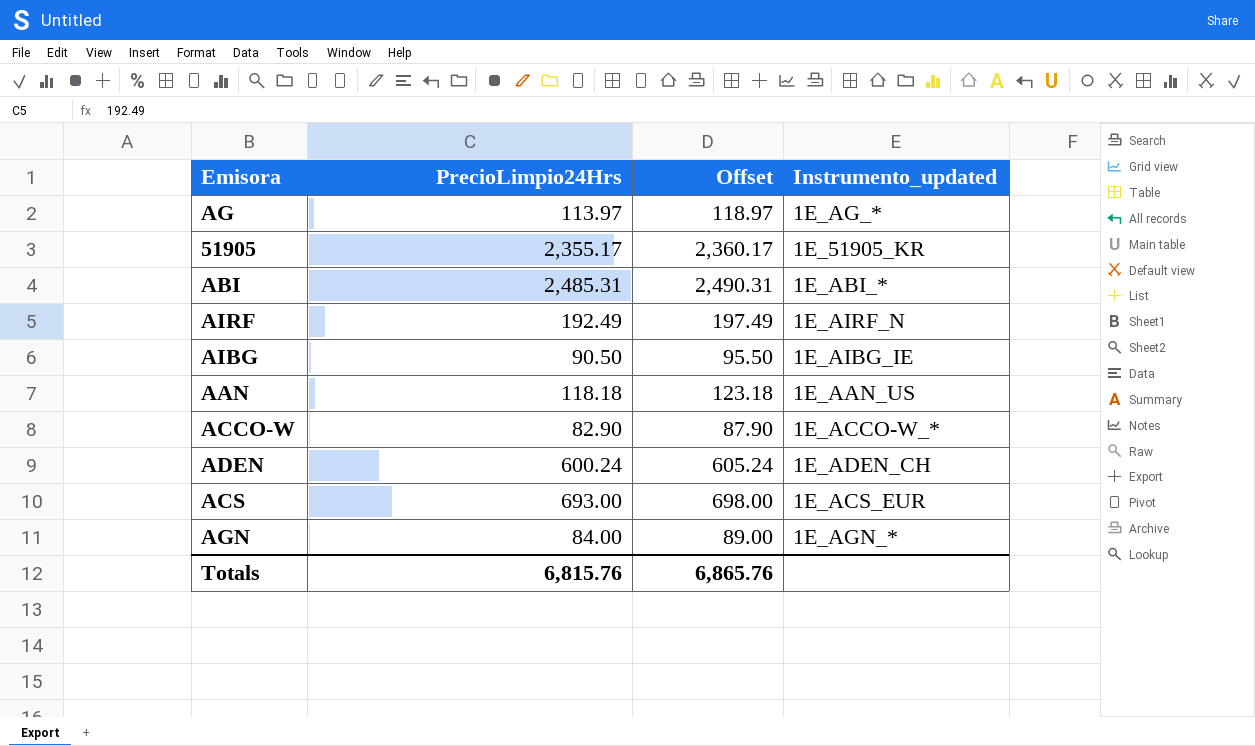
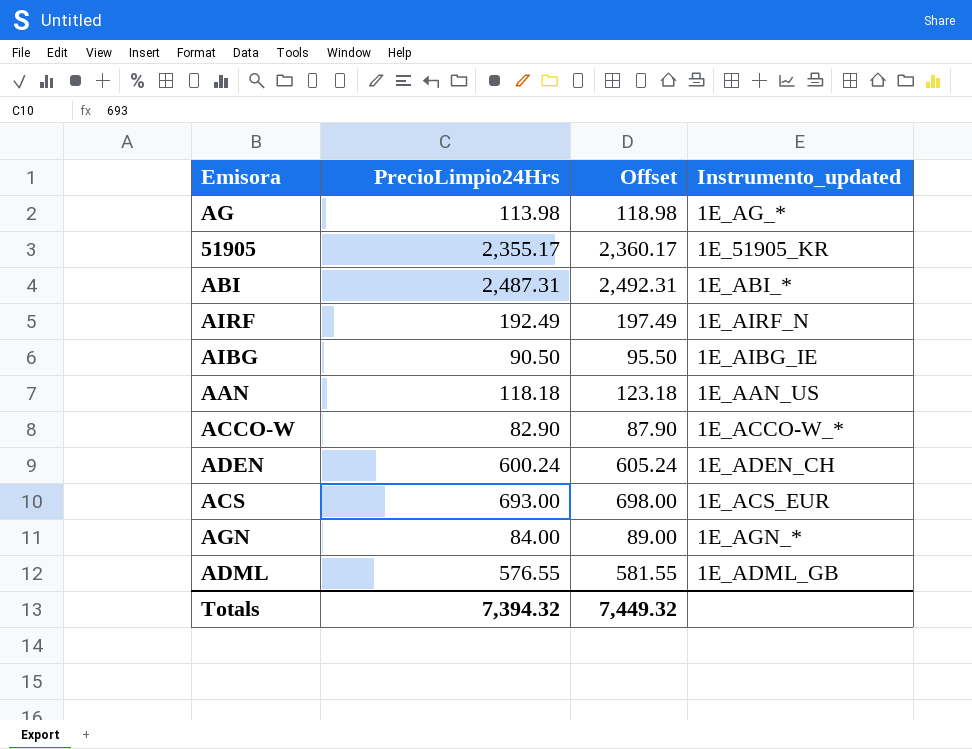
AG | PrecioLimpio24Hrs: 113.97 -> 113.98
AG | Offset: 118.97 -> 118.98
ABI | PrecioLimpio24Hrs: 2,485.31 -> 2,487.31
ABI | Offset: 2,490.31 -> 2,492.31
row ADML: none -> 576.55 | 581.55 | 1E_ADML_GB
Totals | PrecioLimpio24Hrs: 6,815.76 -> 7,394.32
Totals | Offset: 6,865.76 -> 7,449.32

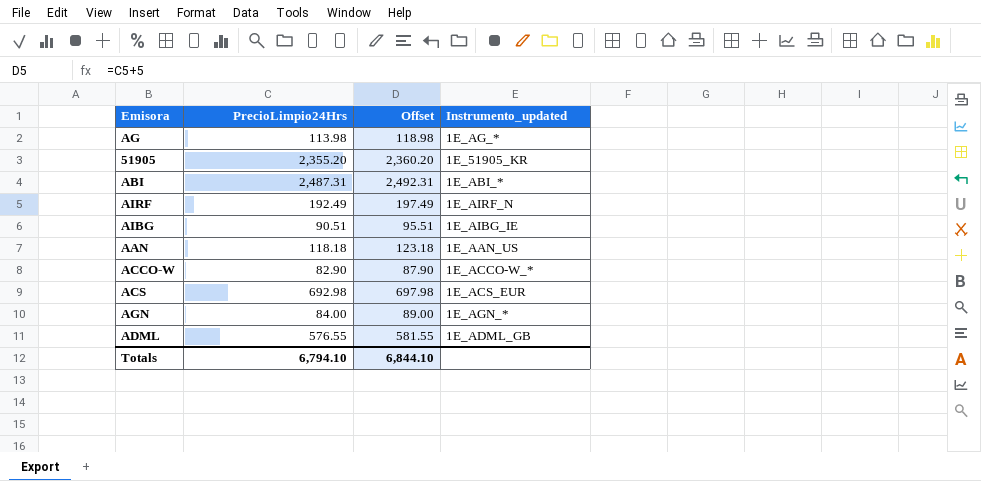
row ADEN: 600.24 | 605.24 | 1E_ADEN_CH -> none
51905 | PrecioLimpio24Hrs: 2,355.17 -> 2,355.20
51905 | Offset: 2,360.17 -> 2,360.20
AIBG | PrecioLimpio24Hrs: 90.50 -> 90.51
AIBG | Offset: 95.50 -> 95.51
ACS | PrecioLimpio24Hrs: 693.00 -> 692.98
ACS | Offset: 698.00 -> 697.98
Totals | PrecioLimpio24Hrs: 7,394.32 -> 6,794.10
Totals | Offset: 7,449.32 -> 6,844.10

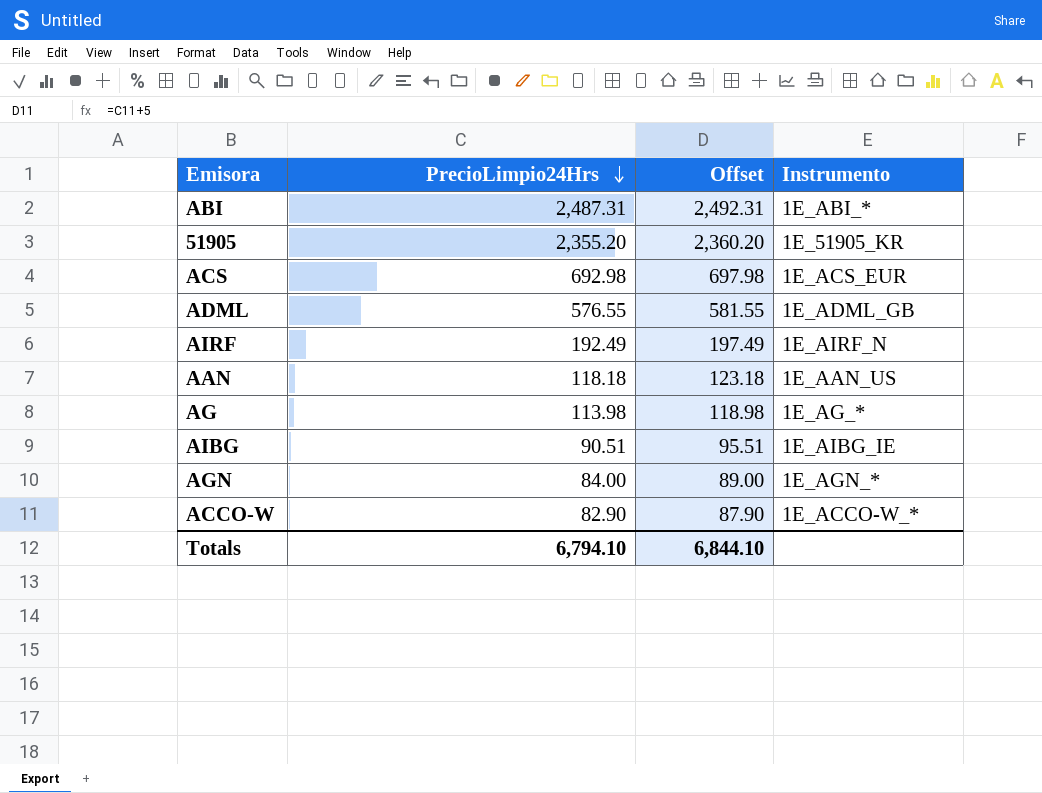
row order: none -> PrecioLimpio24Hrs descending
column name: Instrumento_updated -> Instrumento

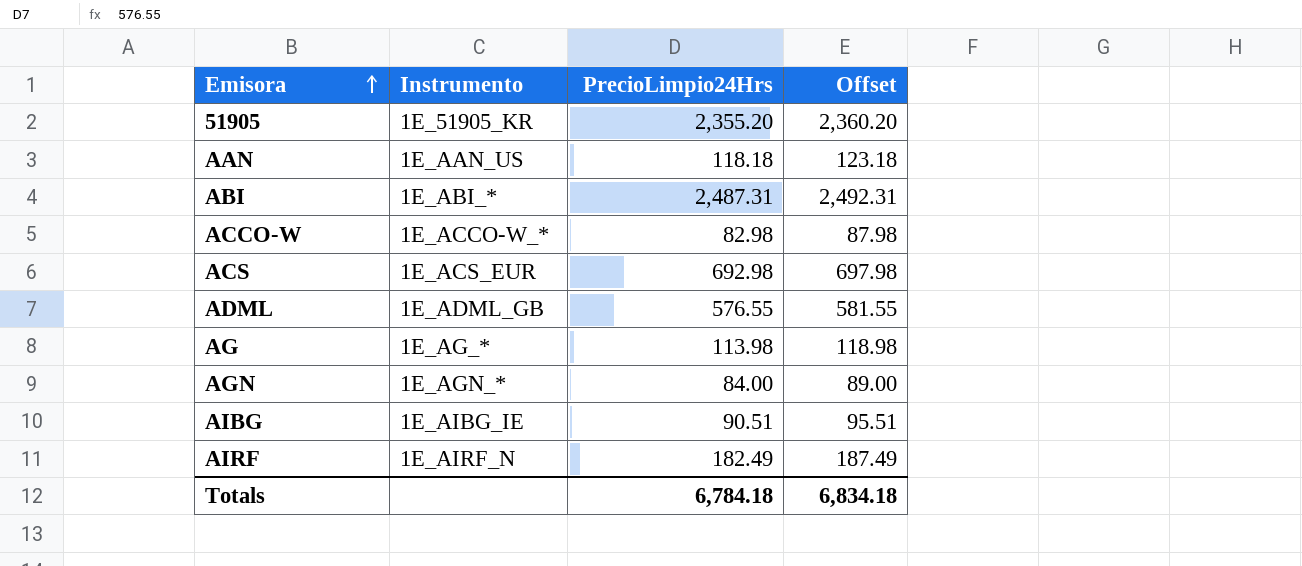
row order: PrecioLimpio24Hrs descending -> Emisora ascending
column Instrumento | position: 4 -> 2
ACCO-W | PrecioLimpio24Hrs: 82.90 -> 82.98
ACCO-W | Offset: 87.90 -> 87.98
AIRF | PrecioLimpio24Hrs: 192.49 -> 182.49
AIRF | Offset: 197.49 -> 187.49
Totals | PrecioLimpio24Hrs: 6,794.10 -> 6,784.18
Totals | Offset: 6,844.10 -> 6,834.18

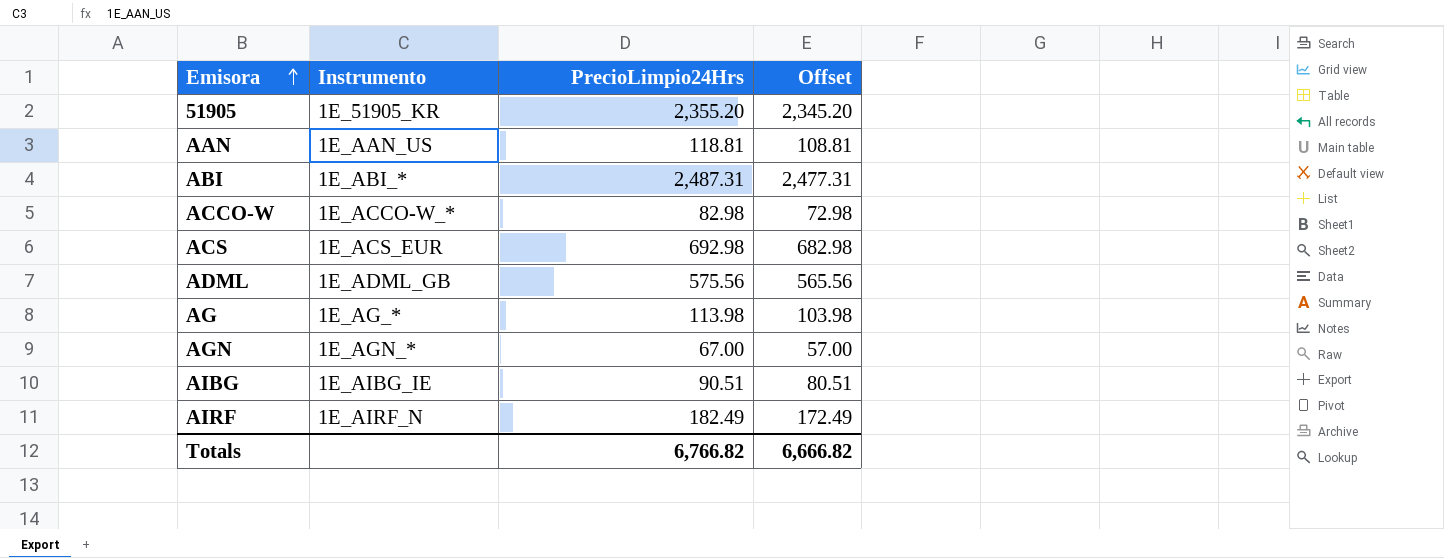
column Offset | formula: [PrecioLimpio24Hrs] + 5 -> [PrecioLimpio24Hrs] - 10
AAN | PrecioLimpio24Hrs: 118.18 -> 118.81
ADML | PrecioLimpio24Hrs: 576.55 -> 575.56
AGN | PrecioLimpio24Hrs: 84.00 -> 67.00
Totals | PrecioLimpio24Hrs: 6,784.18 -> 6,766.82
Totals | Offset: 6,834.18 -> 6,666.82

